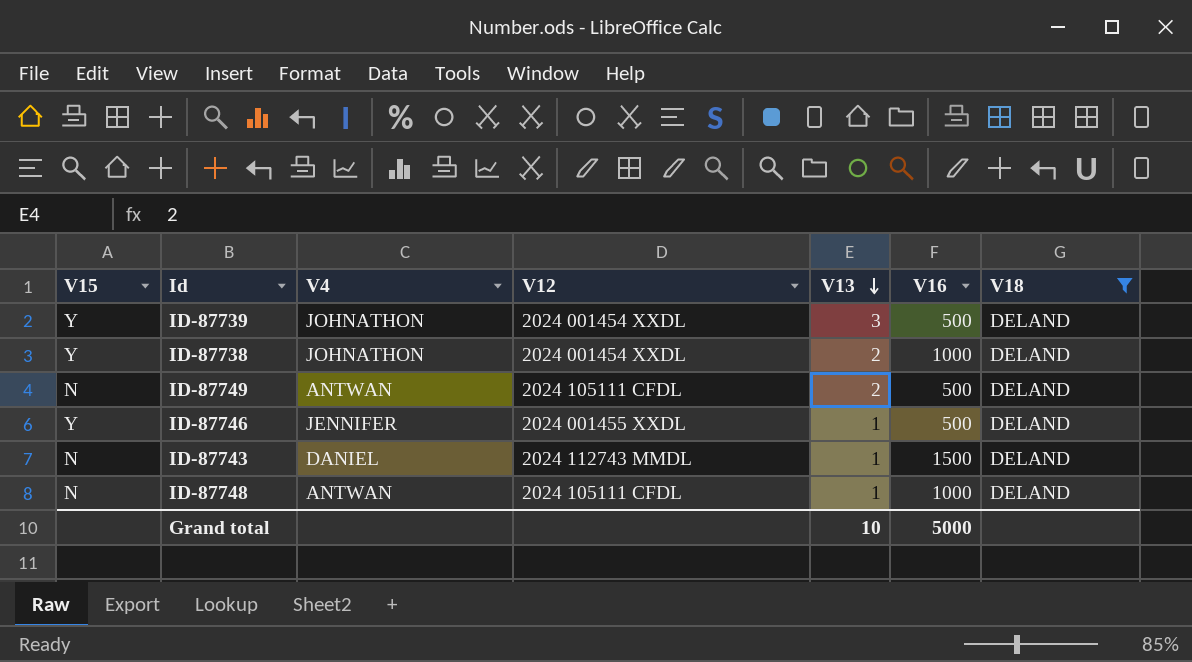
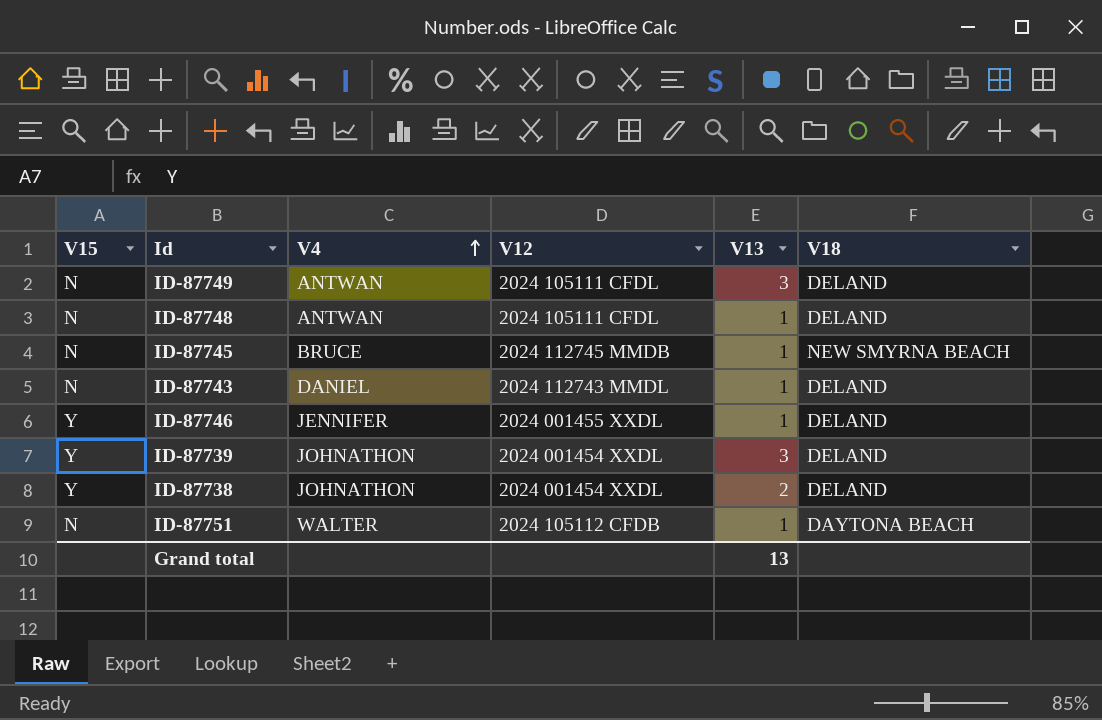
filter: V18 = DELAND -> none
row order: V13 descending -> V4 ascending
column V16 | position: 6 -> none
ID-87749 | V13: 2 -> 3
Grand total | V13: 10 -> 13

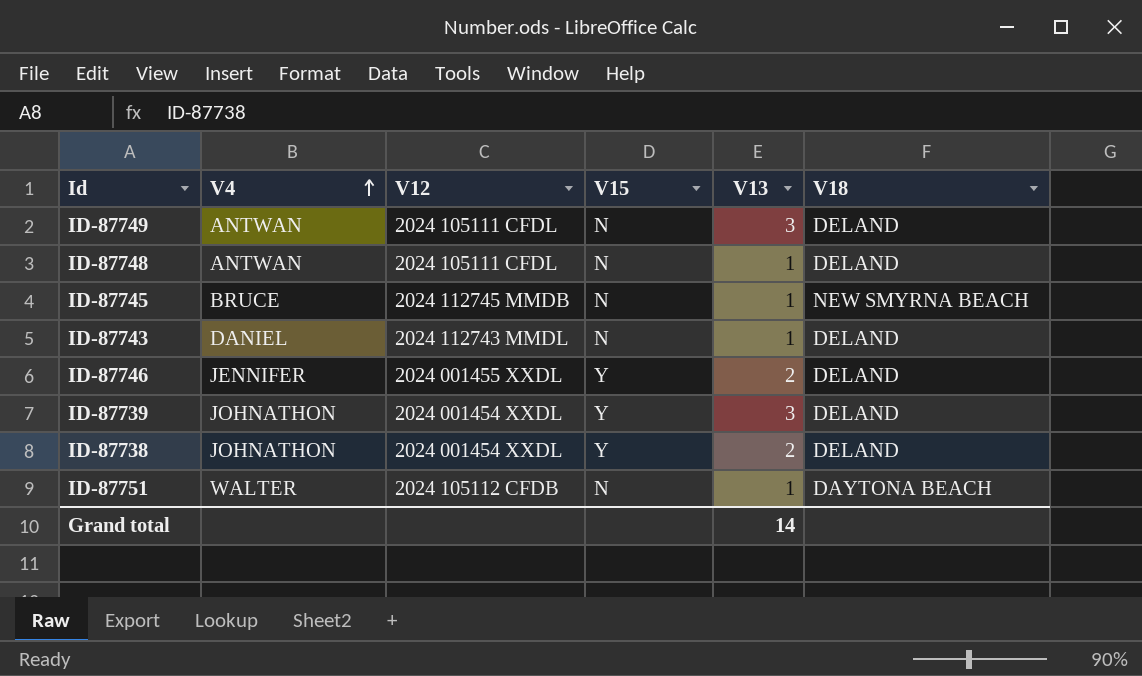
column V15 | position: 1 -> 4
ID-87746 | V13: 1 -> 2
Grand total | V13: 13 -> 14

